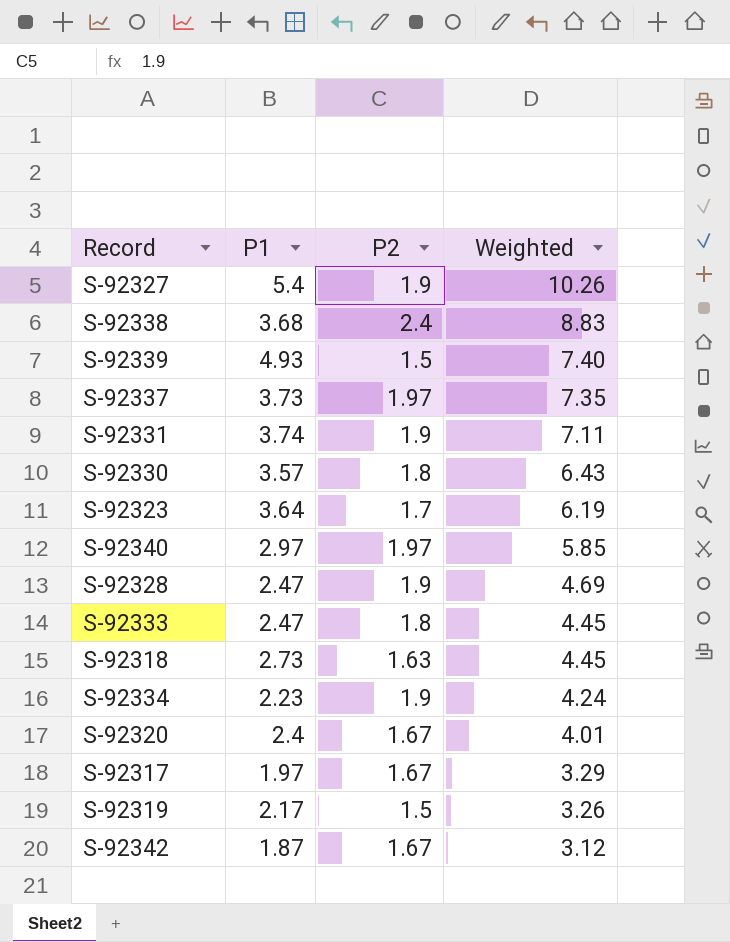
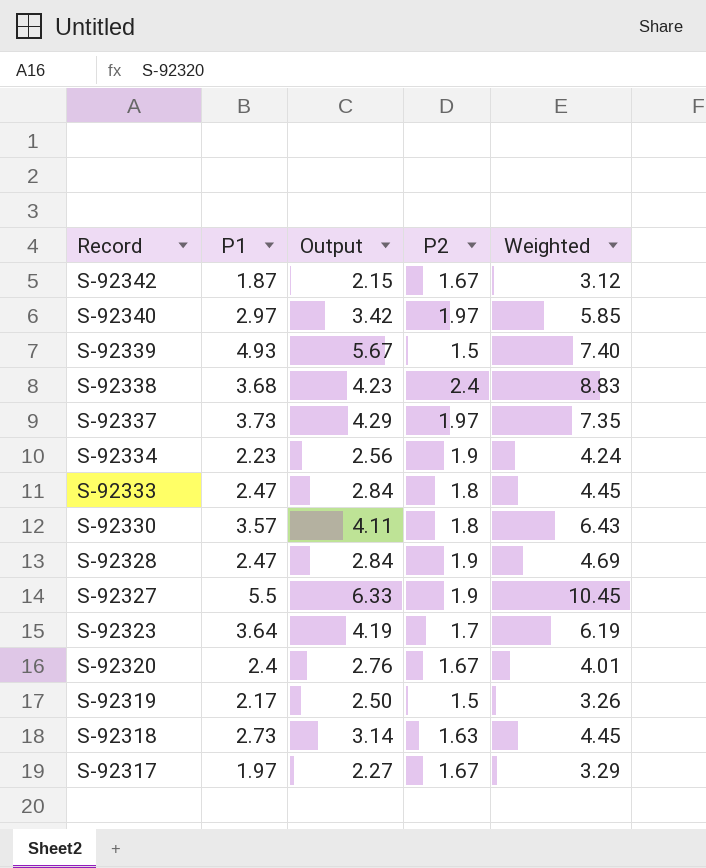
row order: Weighted descending -> Record descending
column Output | formula: none -> [P1] * 1.15
row S-92331: 3.74 | 1.9 | 7.11 -> none
S-92327 | P1: 5.4 -> 5.5
S-92327 | Weighted: 10.26 -> 10.45

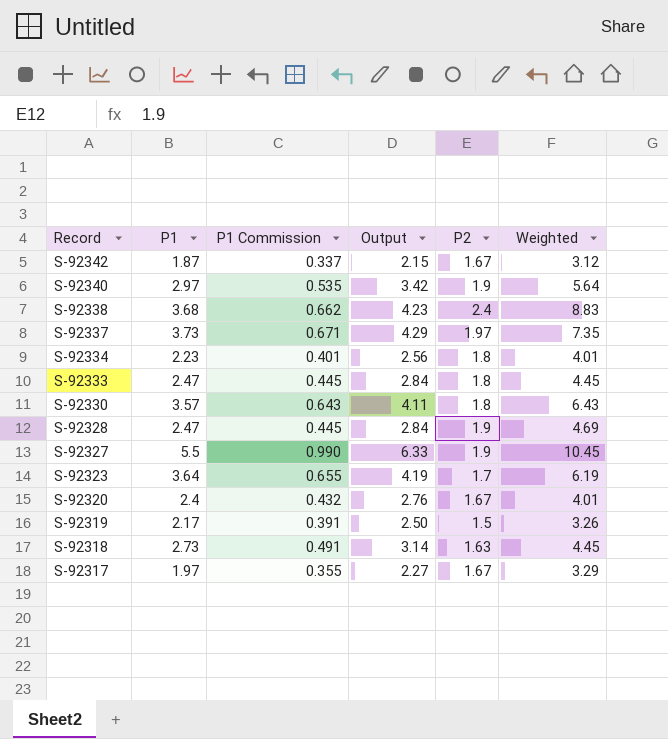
column P1 Commission | formula: none -> [P1] * 0.18
row S-92339: 4.93 | 5.67 | 1.5 | 7.40 -> none
S-92340 | P2: 1.97 -> 1.9
S-92340 | Weighted: 5.85 -> 5.64
S-92334 | P2: 1.9 -> 1.8
S-92334 | Weighted: 4.24 -> 4.01

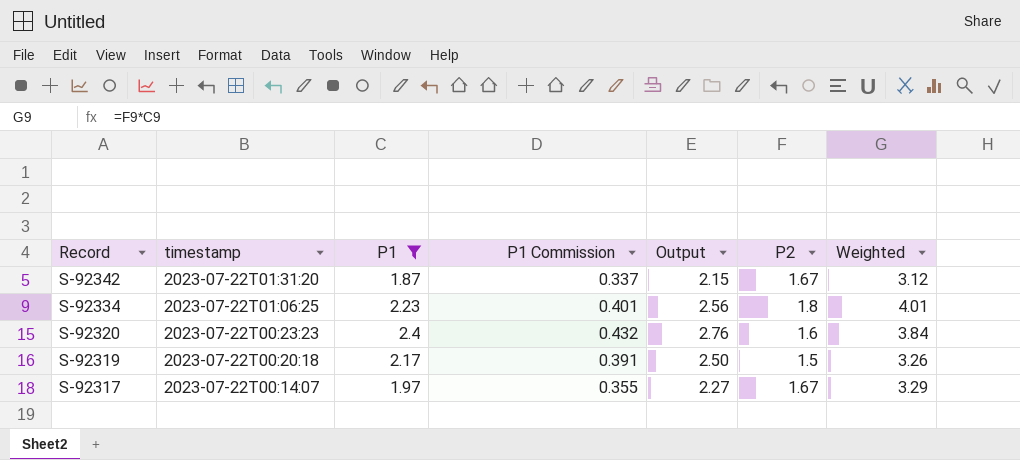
filter: none -> P1 <= 2.4
column timestamp | position: none -> 2
S-92320 | P2: 1.67 -> 1.6
S-92320 | Weighted: 4.01 -> 3.84

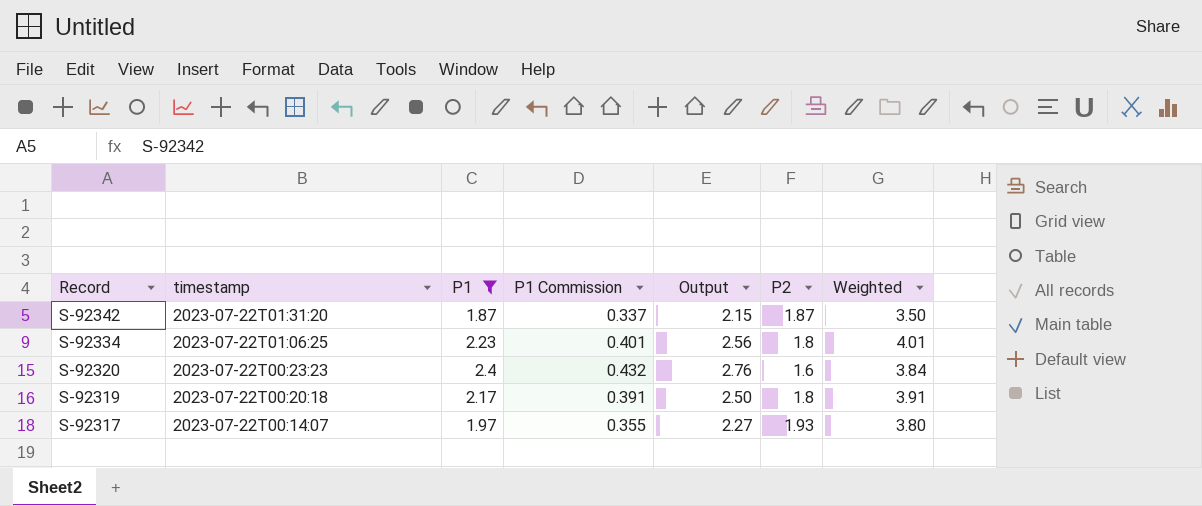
S-92342 | P2: 1.67 -> 1.87
S-92342 | Weighted: 3.12 -> 3.50
S-92319 | P2: 1.5 -> 1.8
S-92319 | Weighted: 3.26 -> 3.91
S-92317 | P2: 1.67 -> 1.93
S-92317 | Weighted: 3.29 -> 3.80

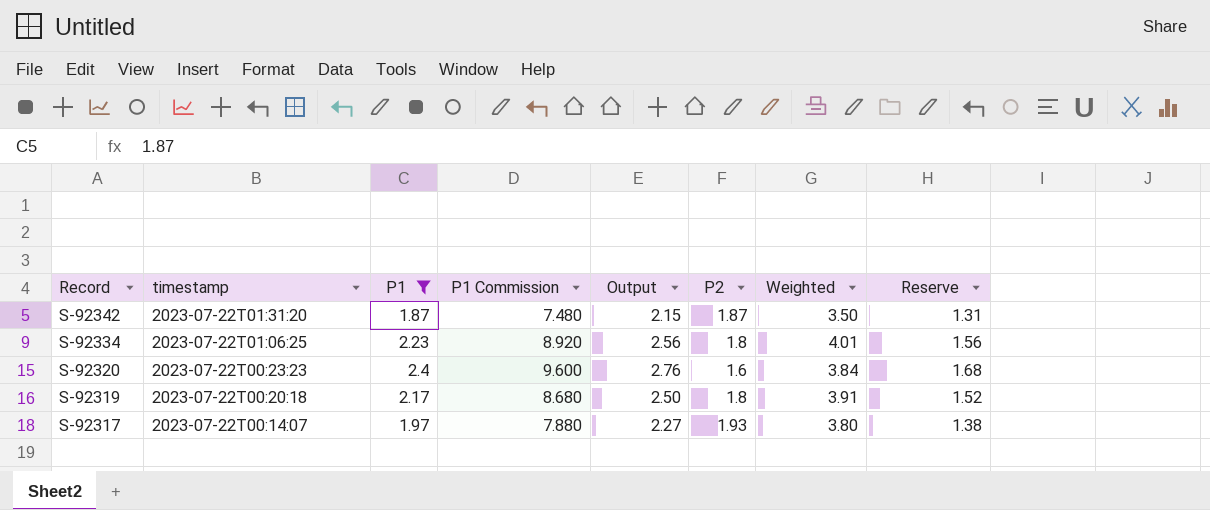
column P1 Commission | formula: [P1] * 0.18 -> [P1] * 4
column Reserve | formula: none -> [P1] * 0.7

